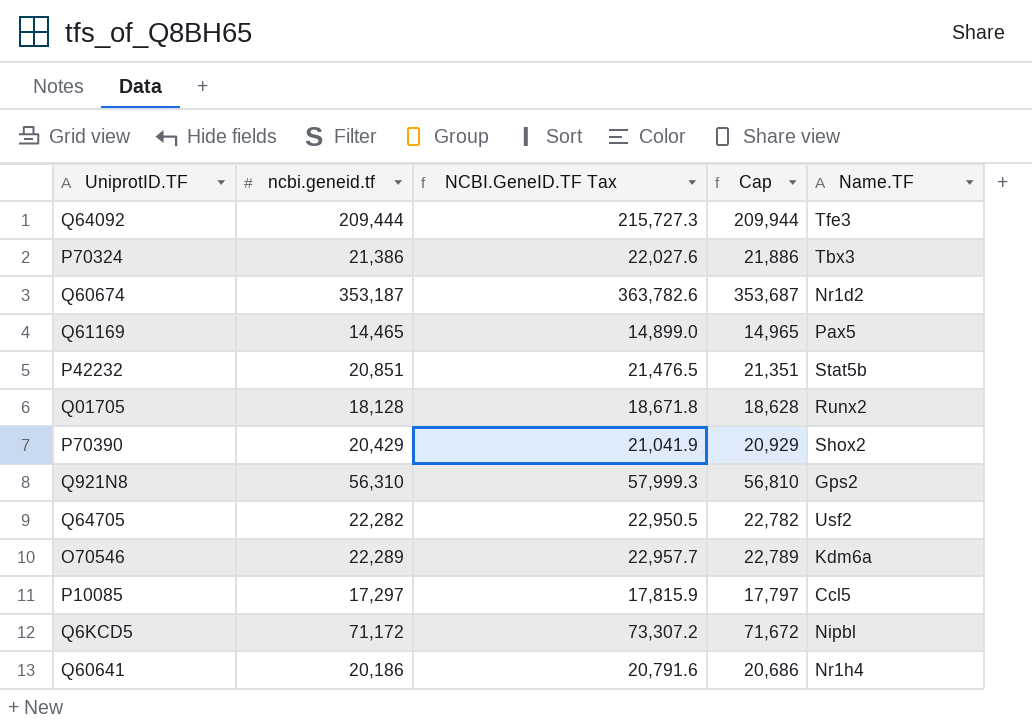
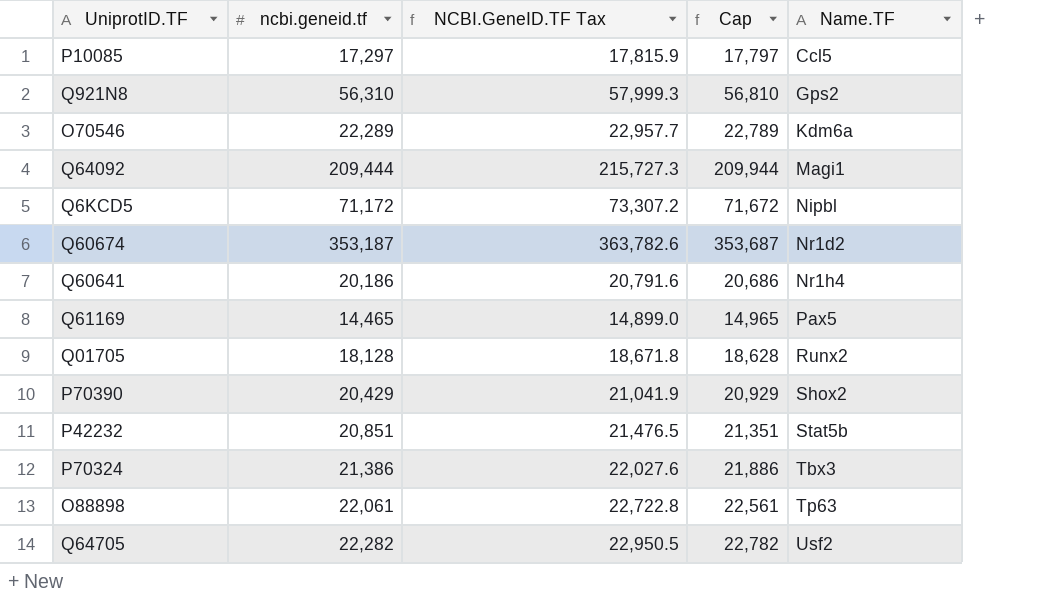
row order: none -> Name.TF ascending
Q64092 | Name.TF: Tfe3 -> Magi1
row O88898: none -> 22,061 | 22,722.8 | 22,561 | Tp63

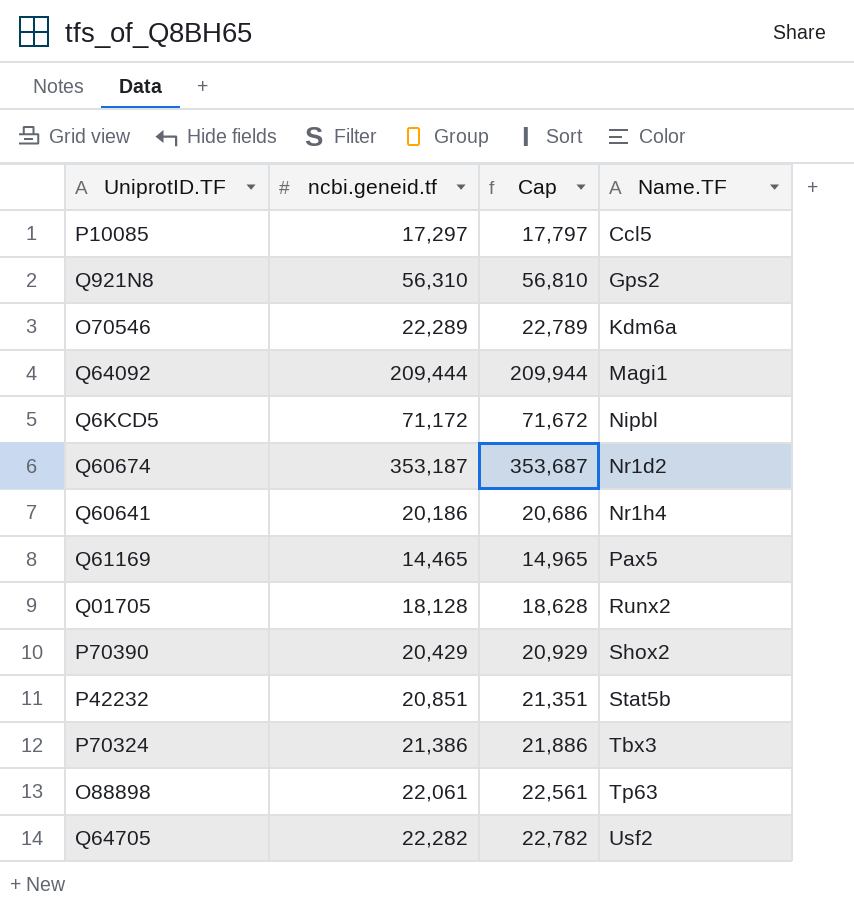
column NCBI.GeneID.TF Tax | formula: [ncbi.geneid.tf] * 1.03 -> none

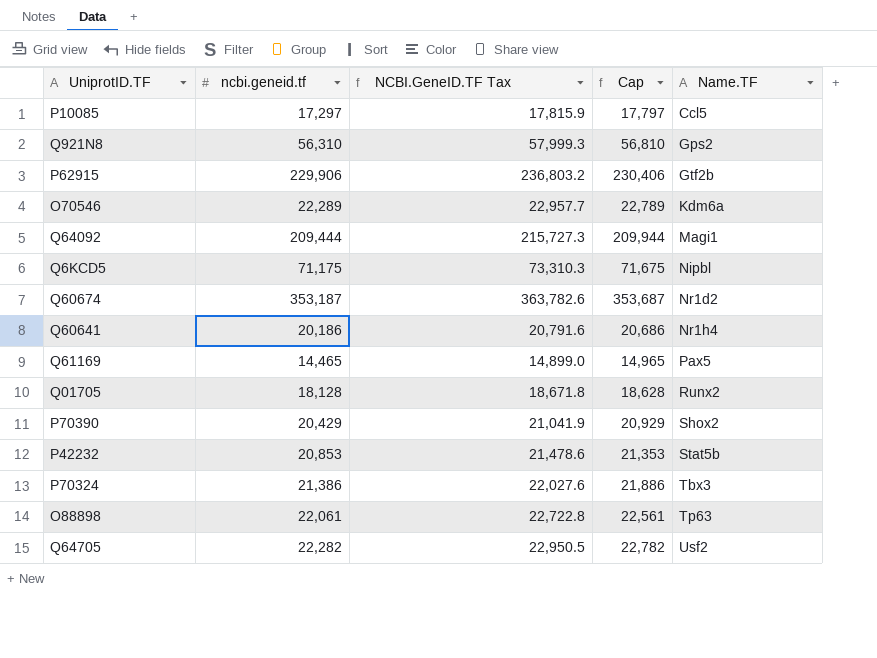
column NCBI.GeneID.TF Tax | formula: none -> [ncbi.geneid.tf] * 1.03
row P62915: none -> 229,906 | 236,803.2 | 230,406 | Gtf2b
Q6KCD5 | ncbi.geneid.tf: 71,172 -> 71,175
Q6KCD5 | Cap: 71,672 -> 71,675
P42232 | ncbi.geneid.tf: 20,851 -> 20,853
P42232 | Cap: 21,351 -> 21,353

